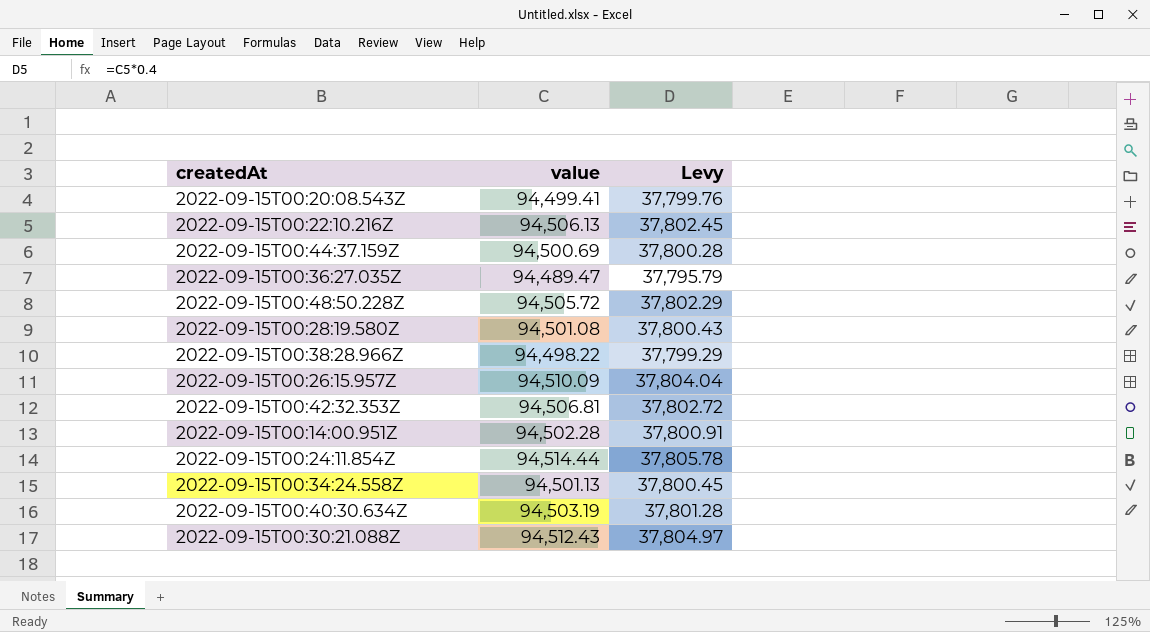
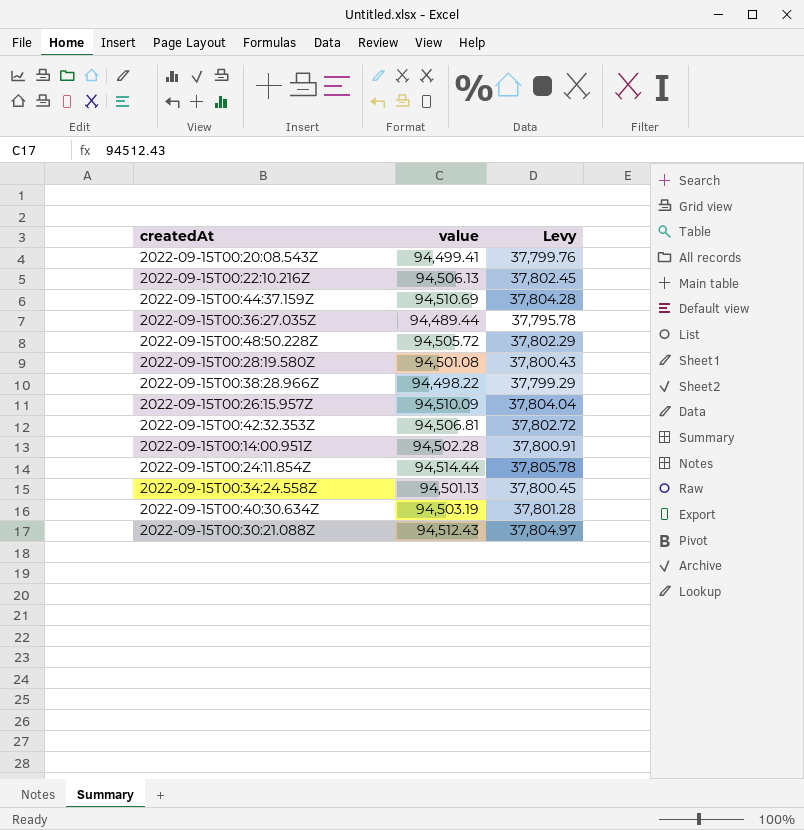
2022-09-15T00:44:37.159Z | value: 94,500.69 -> 94,510.69
2022-09-15T00:44:37.159Z | Levy: 37,800.28 -> 37,804.28
2022-09-15T00:36:27.035Z | value: 94,489.47 -> 94,489.44
2022-09-15T00:36:27.035Z | Levy: 37,795.79 -> 37,795.78

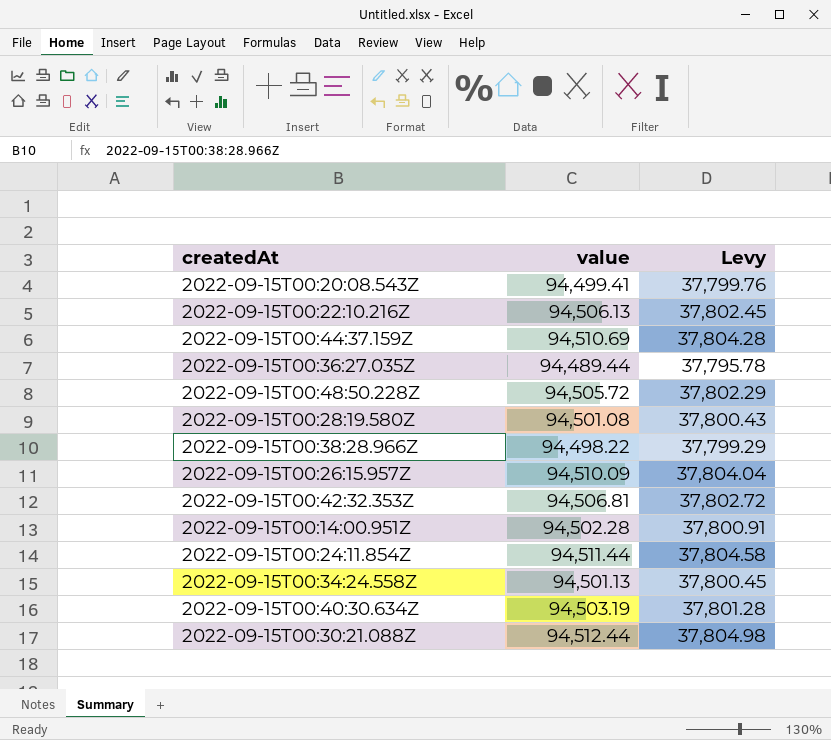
2022-09-15T00:24:11.854Z | value: 94,514.44 -> 94,511.44
2022-09-15T00:24:11.854Z | Levy: 37,805.78 -> 37,804.58
2022-09-15T00:30:21.088Z | value: 94,512.43 -> 94,512.44
2022-09-15T00:30:21.088Z | Levy: 37,804.97 -> 37,804.98

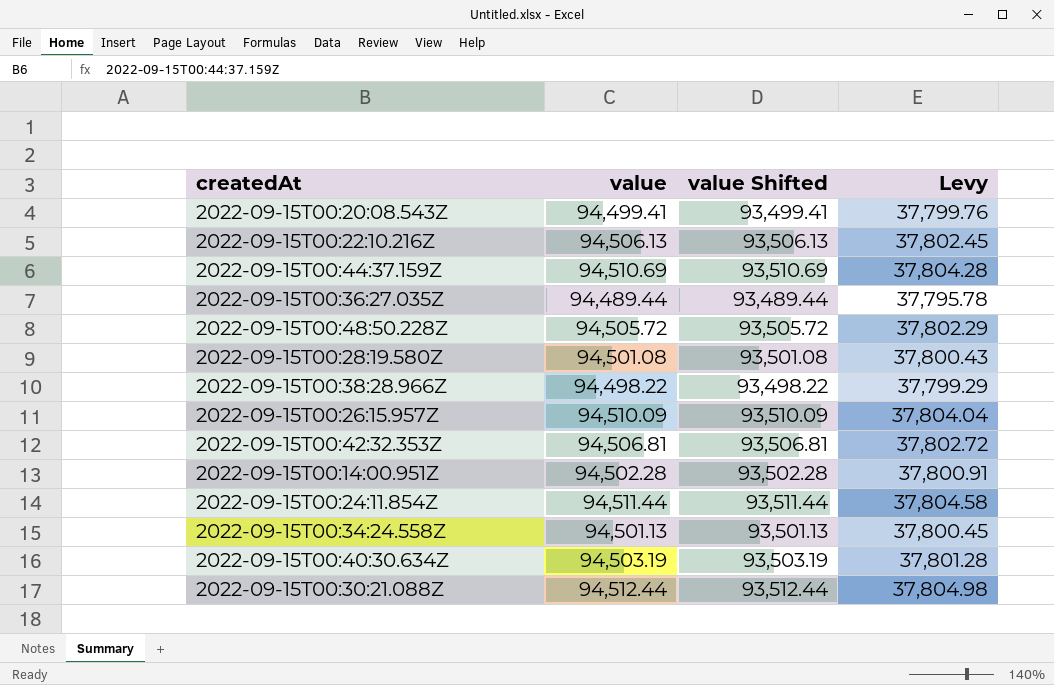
column value Shifted | formula: none -> [value] - 1000

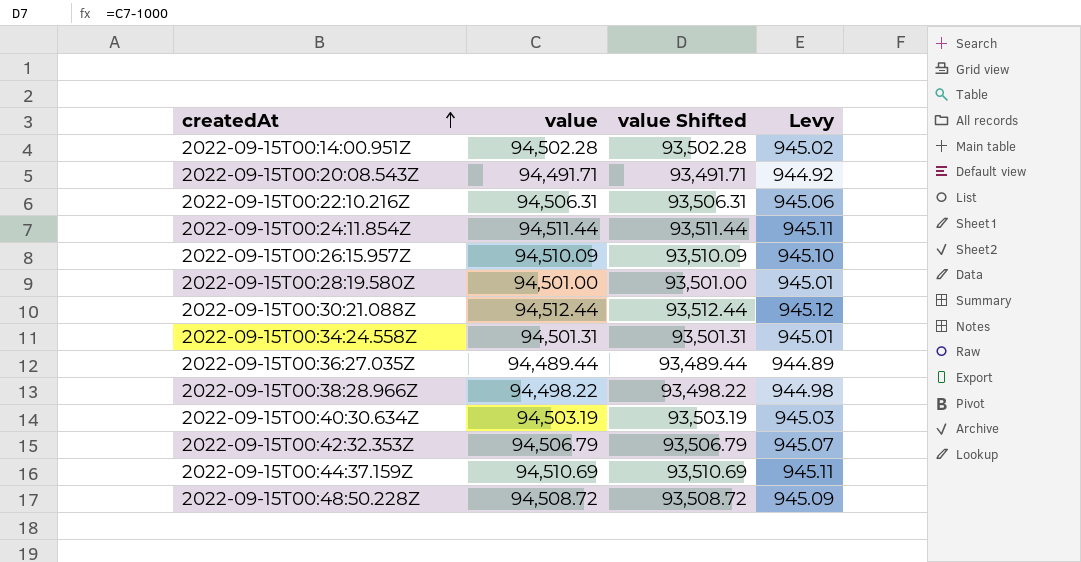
row order: none -> createdAt ascending
column Levy | formula: [value] * 0.4 -> [value] * 0.01
2022-09-15T00:20:08.543Z | value: 94,499.41 -> 94,491.71
2022-09-15T00:20:08.543Z | value Shifted: 93,499.41 -> 93,491.71
2022-09-15T00:22:10.216Z | value: 94,506.13 -> 94,506.31
2022-09-15T00:22:10.216Z | value Shifted: 93,506.13 -> 93,506.31
2022-09-15T00:28:19.580Z | value: 94,501.08 -> 94,501.00
2022-09-15T00:28:19.580Z | value Shifted: 93,501.08 -> 93,501.00
2022-09-15T00:34:24.558Z | value: 94,501.13 -> 94,501.31
2022-09-15T00:34:24.558Z | value Shifted: 93,501.13 -> 93,501.31
2022-09-15T00:42:32.353Z | value: 94,506.81 -> 94,506.79
2022-09-15T00:42:32.353Z | value Shifted: 93,506.81 -> 93,506.79
2022-09-15T00:48:50.228Z | value: 94,505.72 -> 94,508.72
2022-09-15T00:48:50.228Z | value Shifted: 93,505.72 -> 93,508.72

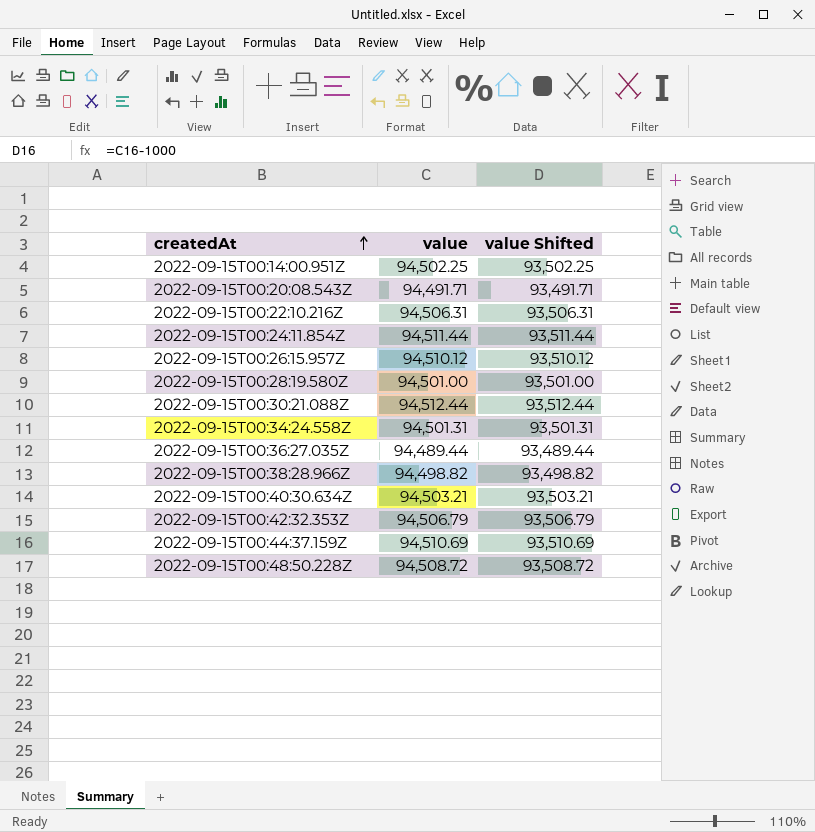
column Levy | formula: [value] * 0.01 -> none
2022-09-15T00:14:00.951Z | value: 94,502.28 -> 94,502.25
2022-09-15T00:14:00.951Z | value Shifted: 93,502.28 -> 93,502.25
2022-09-15T00:26:15.957Z | value: 94,510.09 -> 94,510.12
2022-09-15T00:26:15.957Z | value Shifted: 93,510.09 -> 93,510.12
2022-09-15T00:38:28.966Z | value: 94,498.22 -> 94,498.82
2022-09-15T00:38:28.966Z | value Shifted: 93,498.22 -> 93,498.82
2022-09-15T00:40:30.634Z | value: 94,503.19 -> 94,503.21
2022-09-15T00:40:30.634Z | value Shifted: 93,503.19 -> 93,503.21

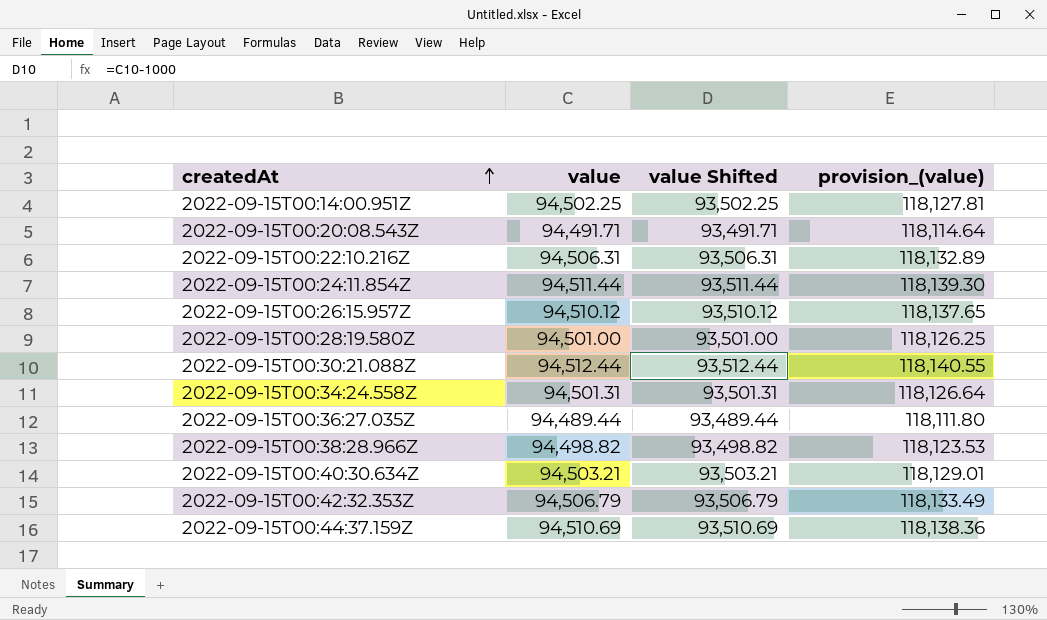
column provision_(value) | formula: none -> [value] * 1.25
row 2022-09-15T00:48:50.228Z: 94,508.72 | 93,508.72 -> none

